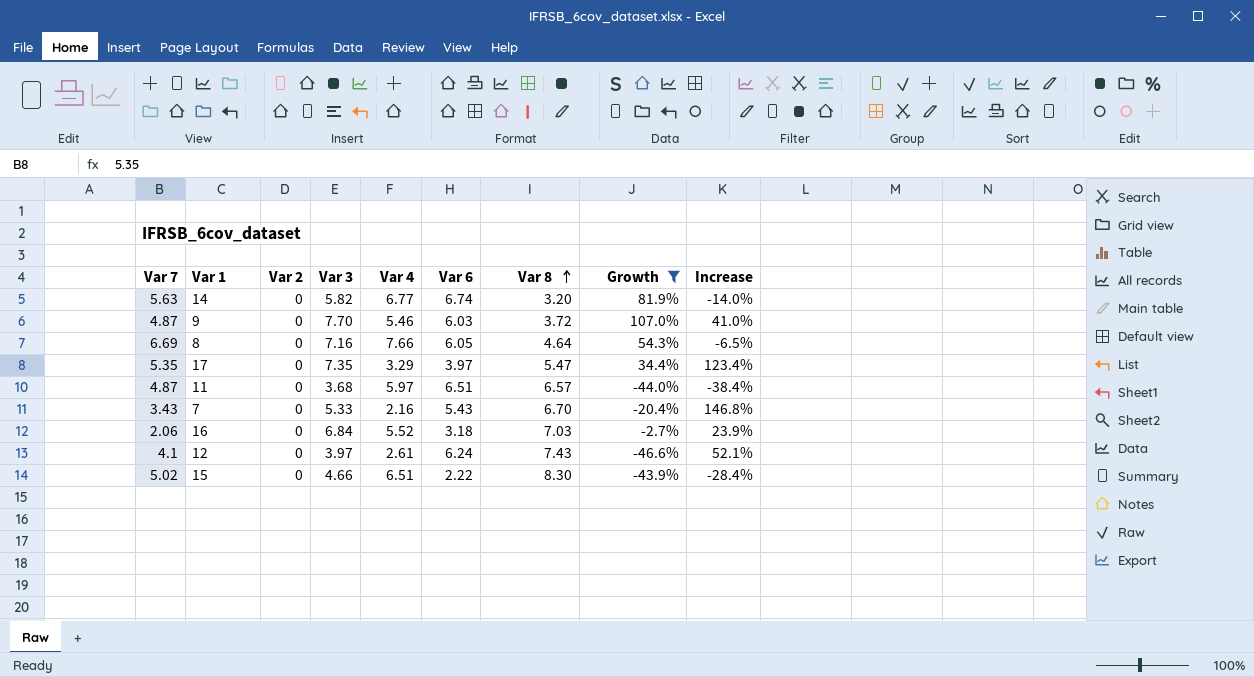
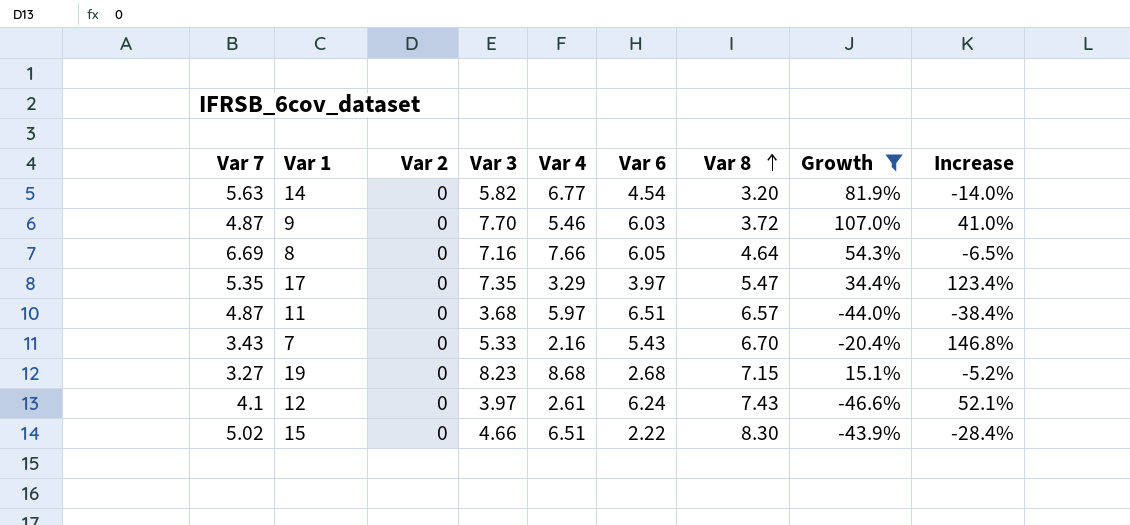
row 16: 2.06 | 0 | 6.84 | 5.52 | 3.18 | 7.03 | -2.7% | 23.9% -> none
14 | Var 6: 6.74 -> 4.54
row 19: none -> 3.27 | 0 | 8.23 | 8.68 | 2.68 | 7.15 | 15.1% | -5.2%

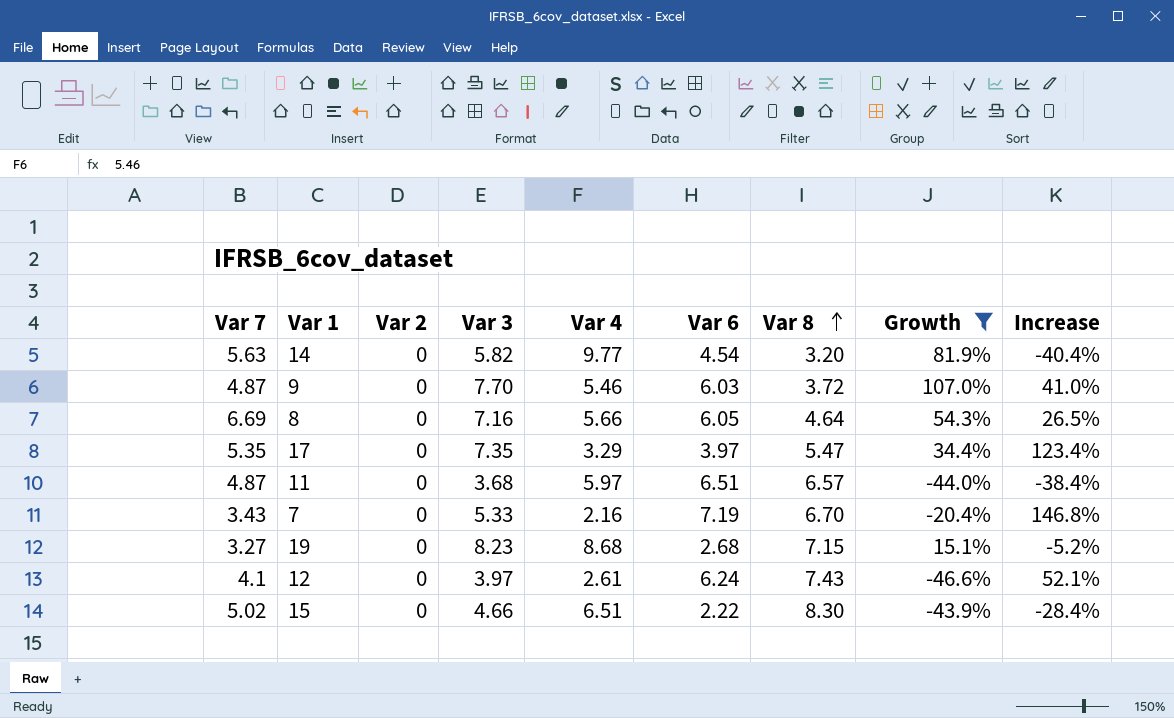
14 | Var 4: 6.77 -> 9.77
14 | Increase: -14.0% -> -40.4%
8 | Var 4: 7.66 -> 5.66
8 | Increase: -6.5% -> 26.5%
7 | Var 6: 5.43 -> 7.19

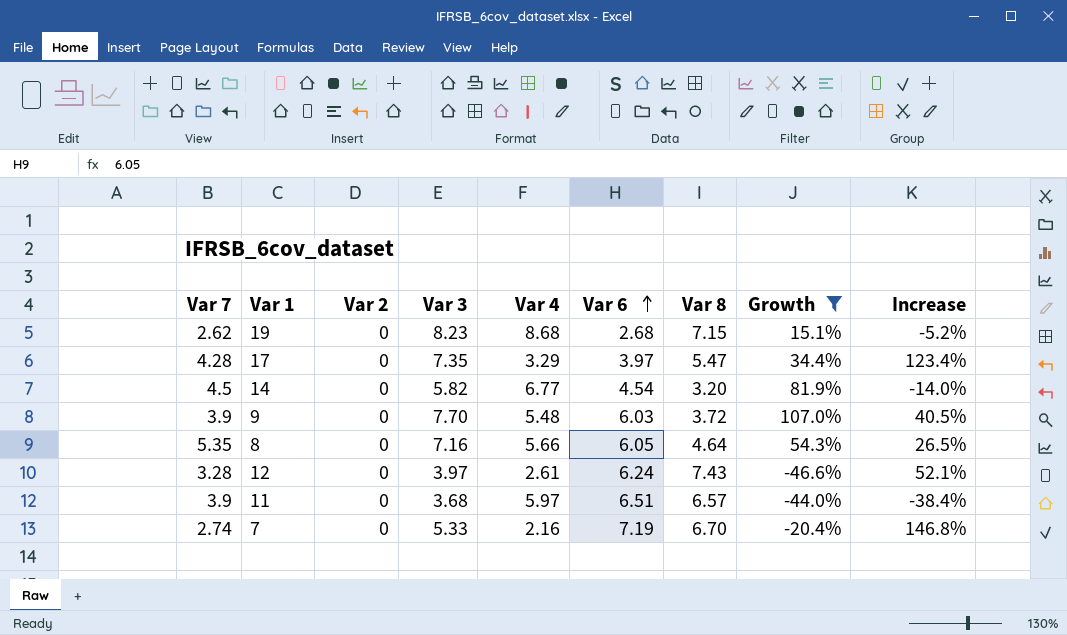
row order: Var 8 ascending -> Var 6 ascending
row 15: 5.02 | 0 | 4.66 | 6.51 | 2.22 | 8.30 | -43.9% | -28.4% -> none
19 | Var 7: 3.27 -> 2.62
17 | Var 7: 5.35 -> 4.28
14 | Var 7: 5.63 -> 4.5
14 | Var 4: 9.77 -> 6.77
14 | Increase: -40.4% -> -14.0%
9 | Var 7: 4.87 -> 3.9
9 | Var 4: 5.46 -> 5.48
9 | Increase: 41.0% -> 40.5%
8 | Var 7: 6.69 -> 5.35
12 | Var 7: 4.1 -> 3.28
11 | Var 7: 4.87 -> 3.9
7 | Var 7: 3.43 -> 2.74

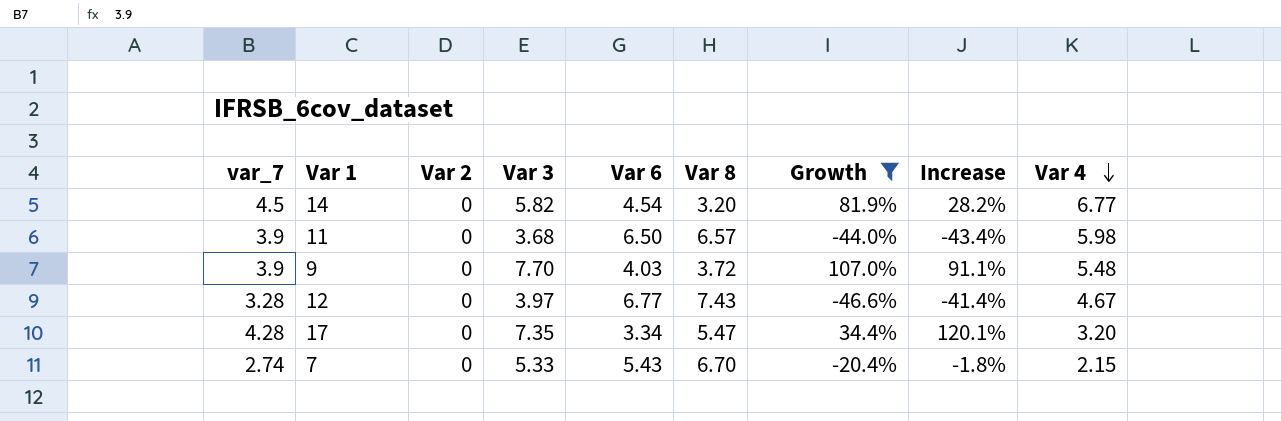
row order: Var 6 ascending -> Var 4 descending
column name: Var 7 -> var_7
column Increase | formula: ([Var 3] - [Var 4]) / [Var 4] -> ([Var 3] - [Var 6]) / [Var 6]
column Var 4 | position: 5 -> 9
row 19: 2.62 | 0 | 8.23 | 8.68 | 2.68 | 7.15 | 15.1% | -5.2% -> none
row 8: 5.35 | 0 | 7.16 | 5.66 | 6.05 | 4.64 | 54.3% | 26.5% -> none
11 | Var 6: 6.51 -> 6.50
11 | Var 4: 5.97 -> 5.98
9 | Var 6: 6.03 -> 4.03
12 | Var 6: 6.24 -> 6.77
12 | Var 4: 2.61 -> 4.67
17 | Var 6: 3.97 -> 3.34
17 | Var 4: 3.29 -> 3.20
7 | Var 6: 7.19 -> 5.43
7 | Var 4: 2.16 -> 2.15

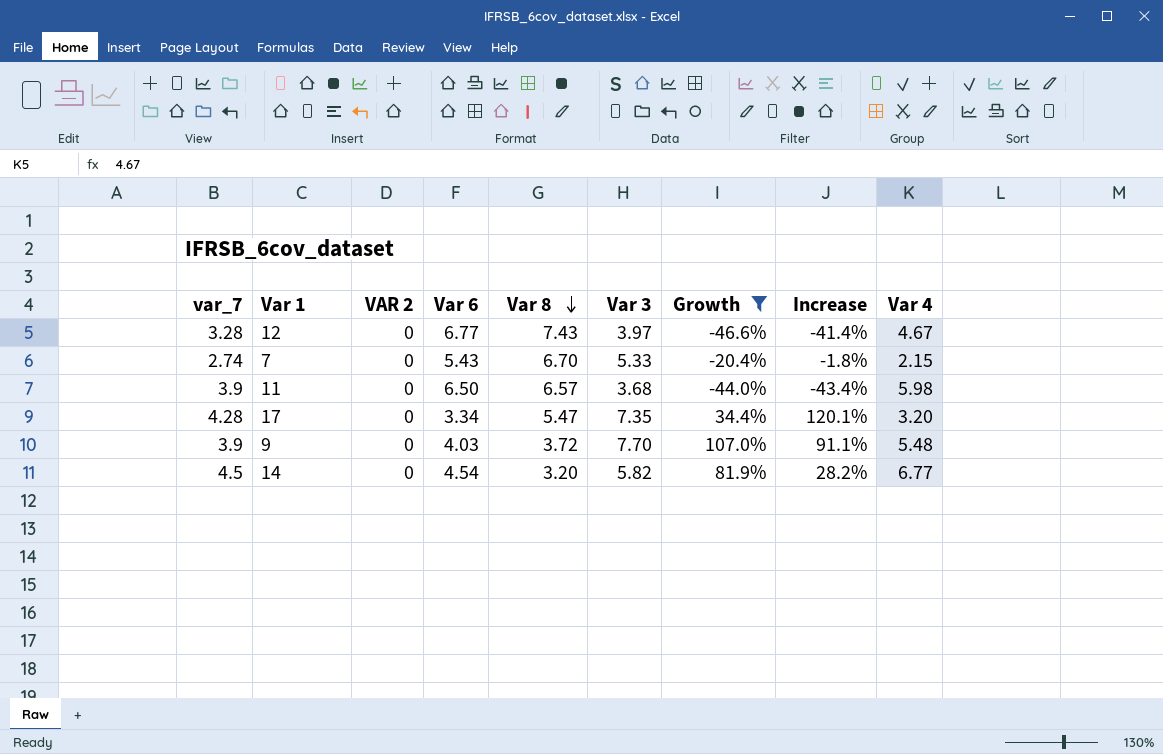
row order: Var 4 descending -> Var 8 descending
column name: Var 2 -> VAR 2
column Var 3 | position: 4 -> 6

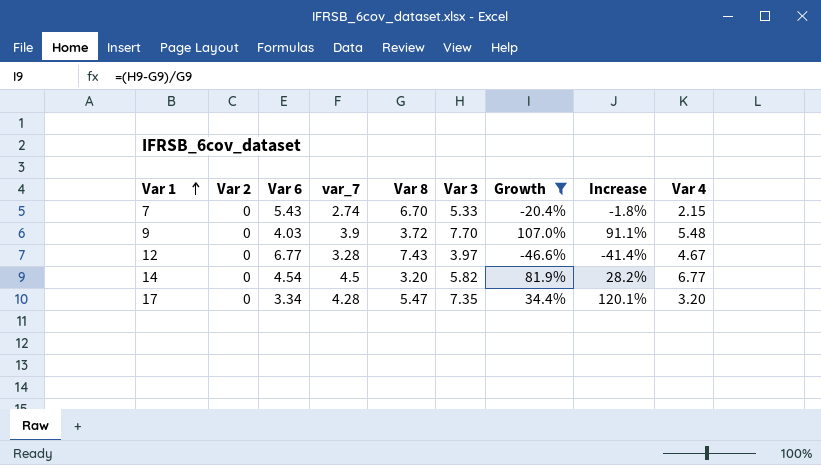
row order: Var 8 descending -> Var 1 ascending
column name: VAR 2 -> Var 2
column var_7 | position: 1 -> 4
row 11: 3.9 | 0 | 6.50 | 6.57 | 3.68 | -44.0% | -43.4% | 5.98 -> none

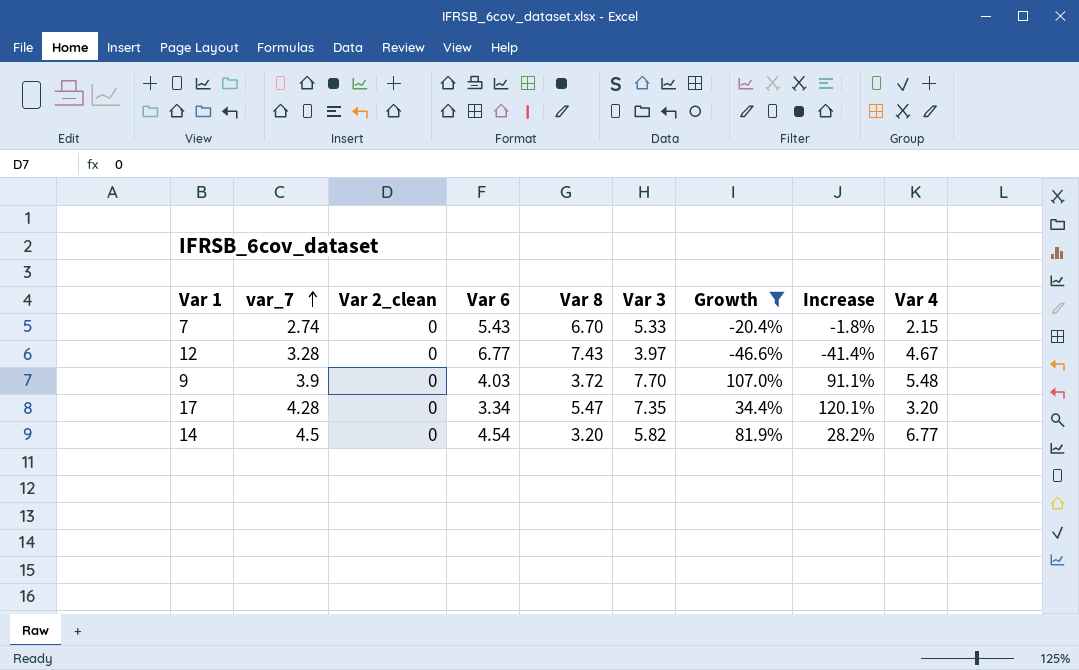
row order: Var 1 ascending -> var_7 ascending
column var_7 | position: 4 -> 2
column name: Var 2 -> Var 2_clean

